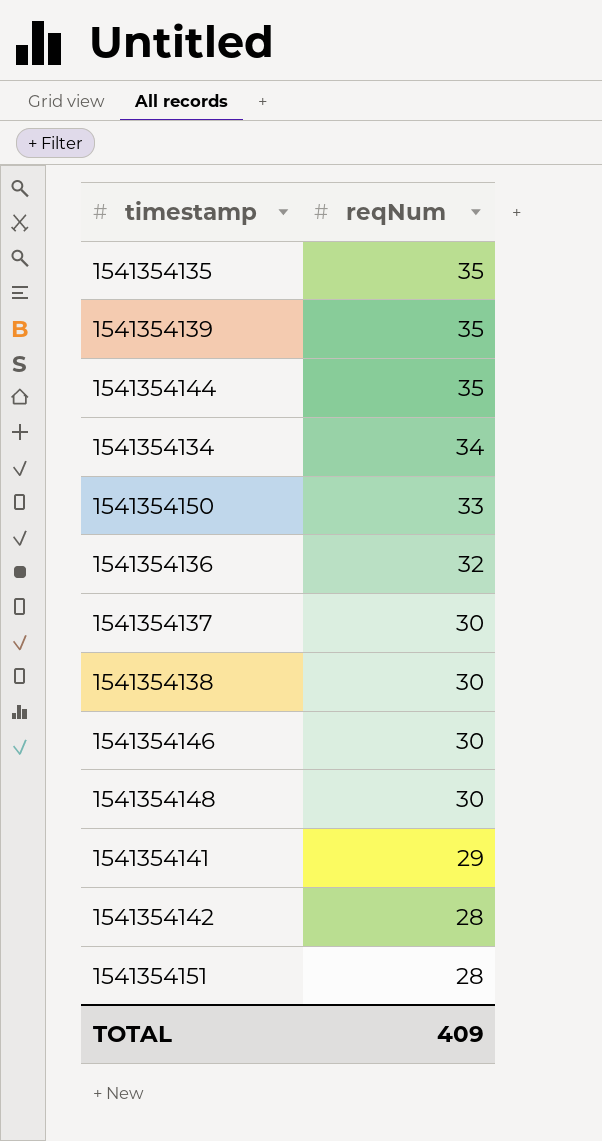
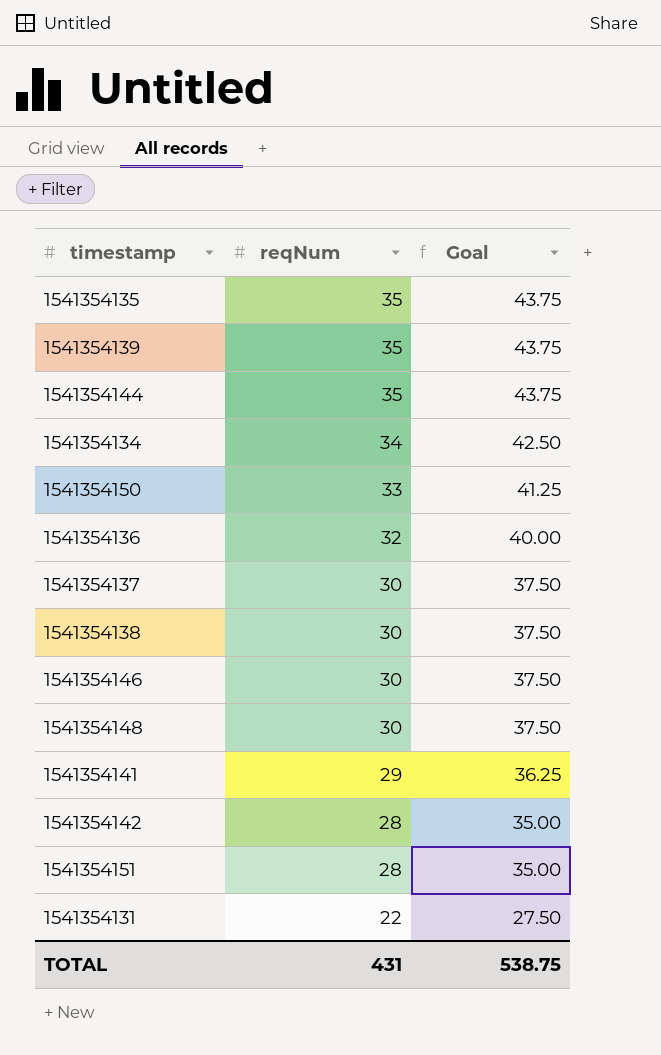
column Goal | formula: none -> [reqNum] * 1.25
row 1541354131: none -> 22 | 27.50
TOTAL | reqNum: 409 -> 431

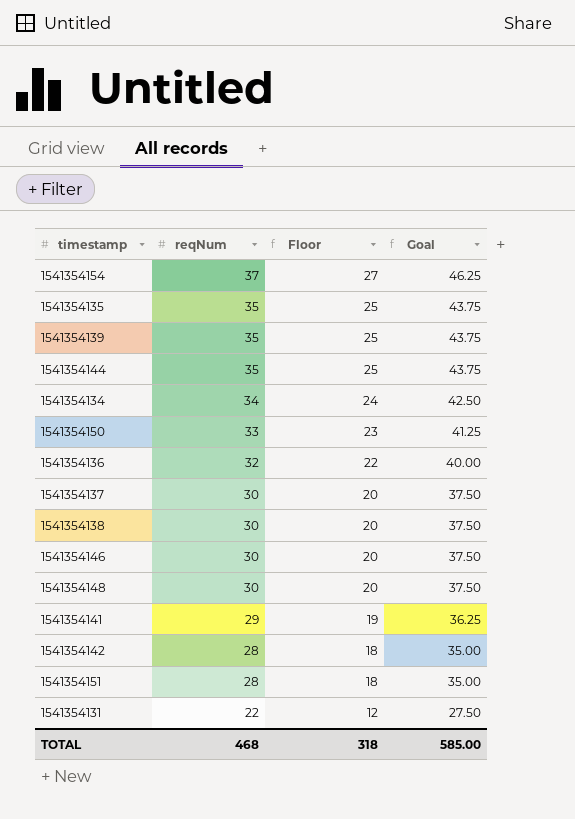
column Floor | formula: none -> [reqNum] - 10
row 1541354154: none -> 37 | 27 | 46.25
TOTAL | reqNum: 431 -> 468
TOTAL | Goal: 538.75 -> 585.00

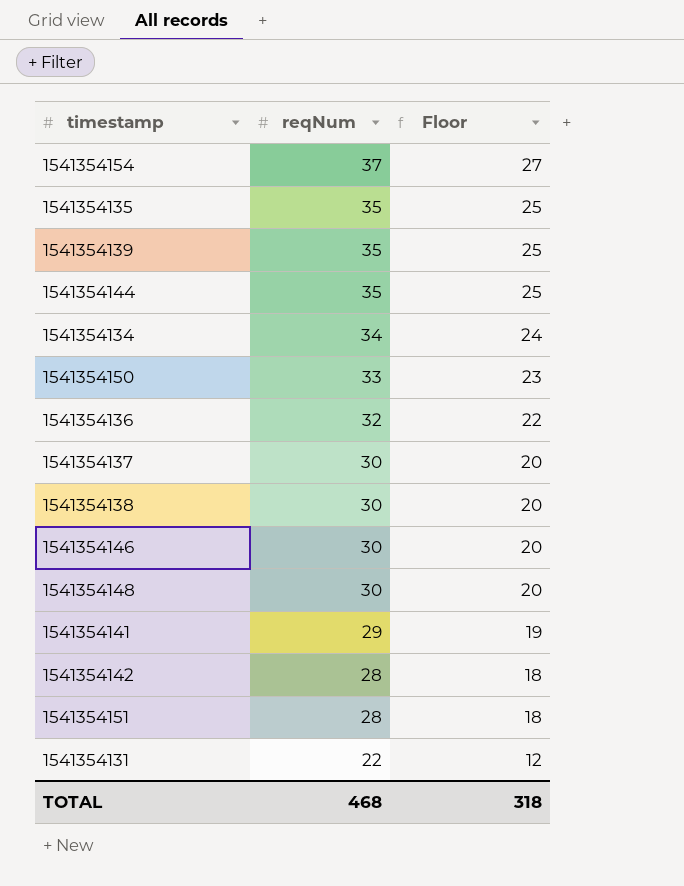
column Goal | formula: [reqNum] * 1.25 -> none

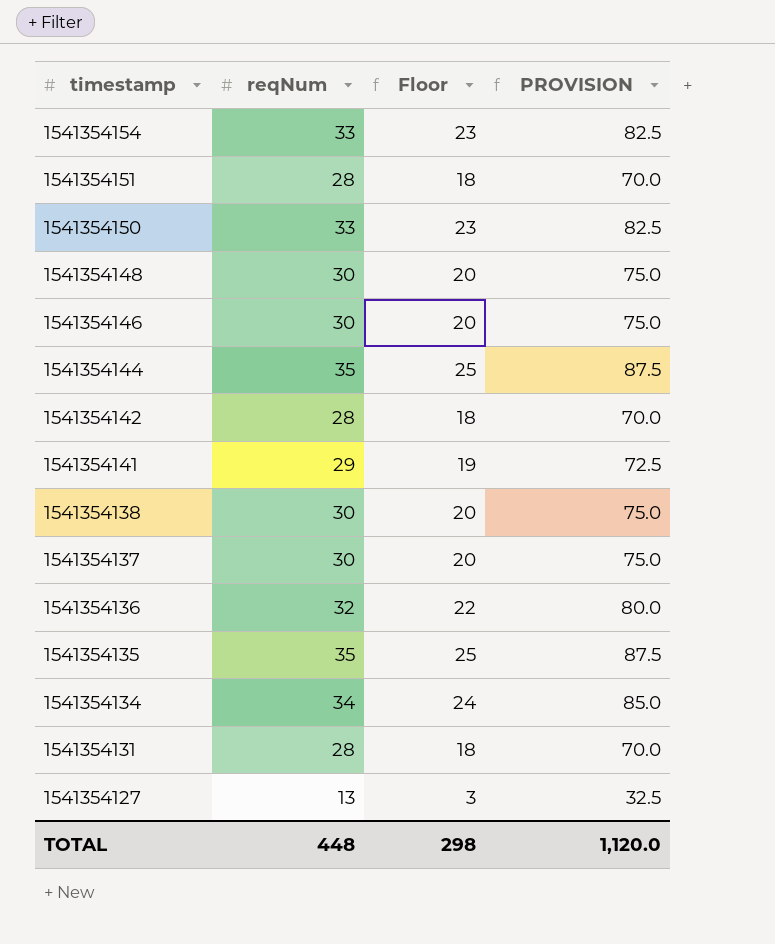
row order: reqNum descending -> timestamp descending
column PROVISION | formula: none -> [reqNum] * 2.5
row 1541354139: 35 | 25 -> none
1541354154 | reqNum: 37 -> 33
1541354154 | Floor: 27 -> 23
1541354131 | reqNum: 22 -> 28
1541354131 | Floor: 12 -> 18
row 1541354127: none -> 13 | 3 | 32.5
TOTAL | reqNum: 468 -> 448
TOTAL | Floor: 318 -> 298

